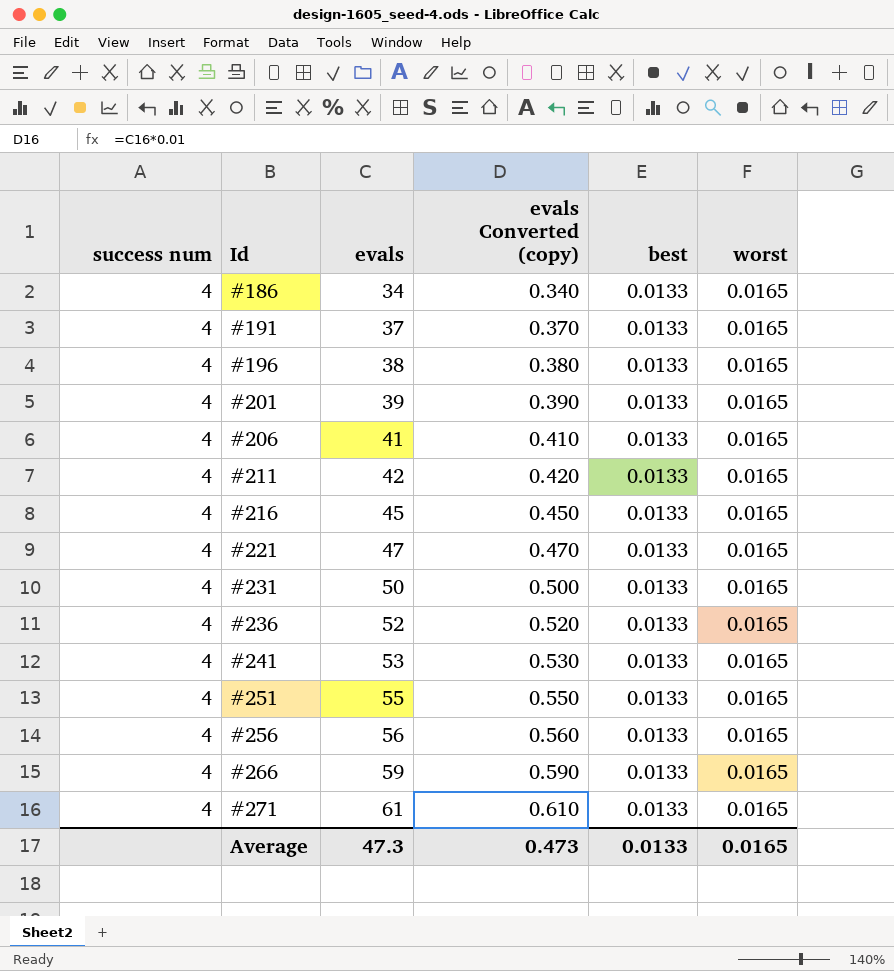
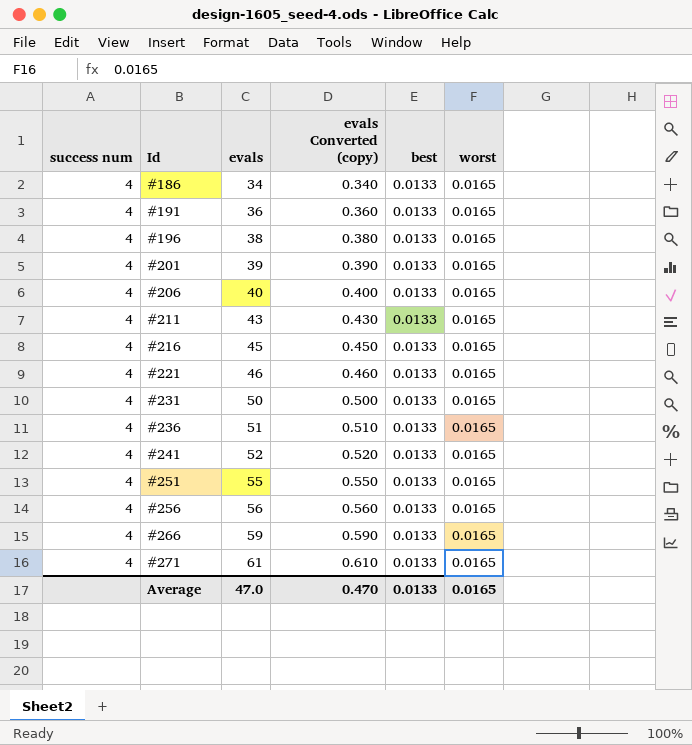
#191 | evals: 37 -> 36
#191 | evals Converted (copy): 0.370 -> 0.360
#206 | evals: 41 -> 40
#206 | evals Converted (copy): 0.410 -> 0.400
#211 | evals: 42 -> 43
#211 | evals Converted (copy): 0.420 -> 0.430
#221 | evals: 47 -> 46
#221 | evals Converted (copy): 0.470 -> 0.460
#236 | evals: 52 -> 51
#236 | evals Converted (copy): 0.520 -> 0.510
#241 | evals: 53 -> 52
#241 | evals Converted (copy): 0.530 -> 0.520
Average | evals: 47.3 -> 47.0
Average | evals Converted (copy): 0.473 -> 0.470

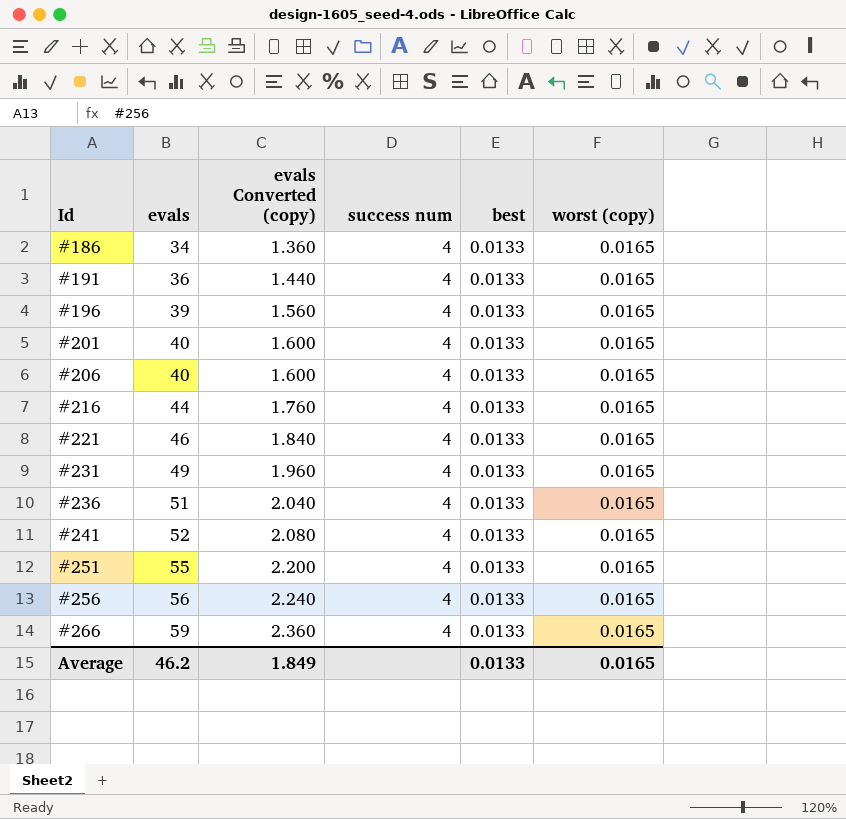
column evals Converted (copy) | formula: [evals] * 0.01 -> [evals] * 0.04
column success num | position: 1 -> 4
column name: worst -> worst (copy)
row #211: 4 | 43 | 0.430 | 0.0133 | 0.0165 -> none
row #271: 4 | 61 | 0.610 | 0.0133 | 0.0165 -> none
#196 | evals: 38 -> 39
#201 | evals: 39 -> 40
#216 | evals: 45 -> 44
#231 | evals: 50 -> 49
Average | evals: 47.0 -> 46.2
Average | evals Converted (copy): 0.470 -> 1.849

